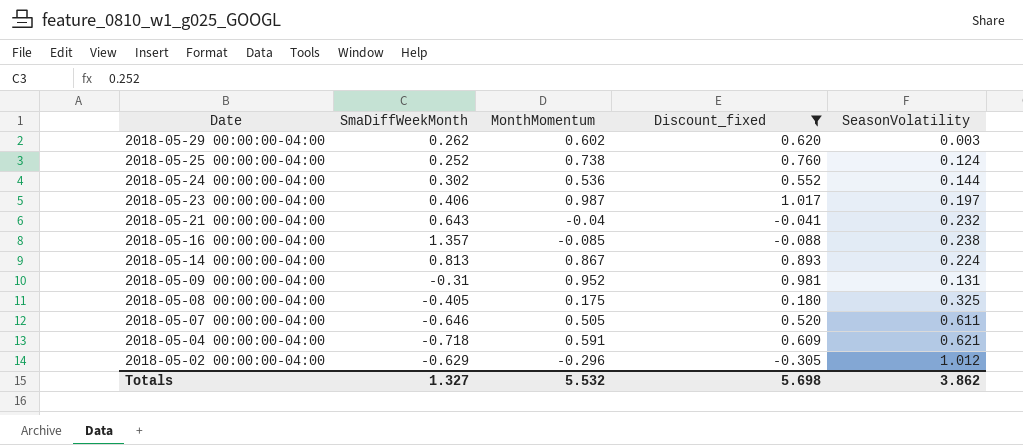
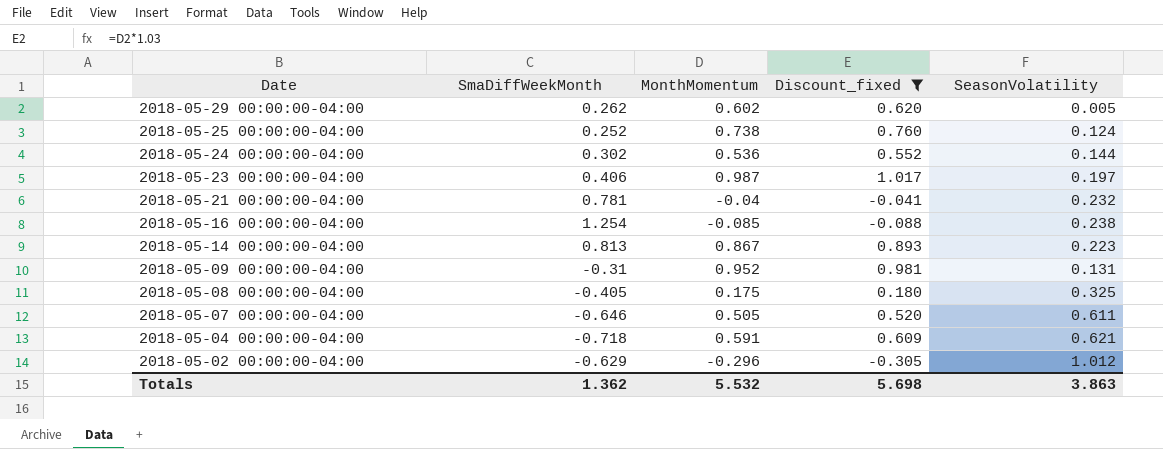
2018-05-29 00:00:00-04:00 | SeasonVolatility: 0.003 -> 0.005
2018-05-21 00:00:00-04:00 | SmaDiffWeekMonth: 0.643 -> 0.781
2018-05-16 00:00:00-04:00 | SmaDiffWeekMonth: 1.357 -> 1.254
2018-05-14 00:00:00-04:00 | SeasonVolatility: 0.224 -> 0.223
Totals | SmaDiffWeekMonth: 1.327 -> 1.362
Totals | SeasonVolatility: 3.862 -> 3.863

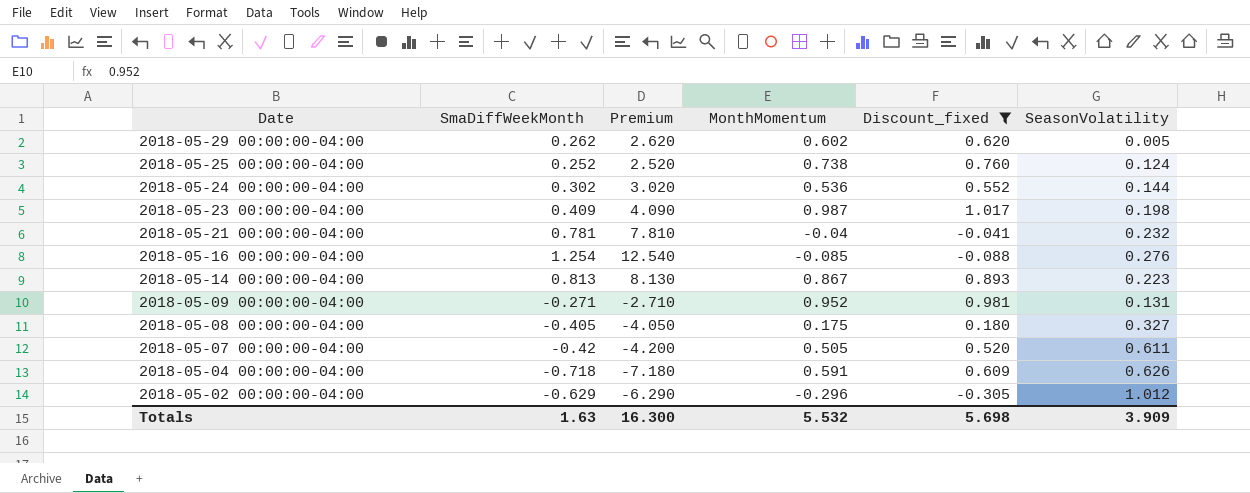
column Premium | formula: none -> [SmaDiffWeekMonth] * 10
2018-05-23 00:00:00-04:00 | SmaDiffWeekMonth: 0.406 -> 0.409
2018-05-23 00:00:00-04:00 | SeasonVolatility: 0.197 -> 0.198
2018-05-16 00:00:00-04:00 | SeasonVolatility: 0.238 -> 0.276
2018-05-09 00:00:00-04:00 | SmaDiffWeekMonth: -0.31 -> -0.271
2018-05-08 00:00:00-04:00 | SeasonVolatility: 0.325 -> 0.327
2018-05-07 00:00:00-04:00 | SmaDiffWeekMonth: -0.646 -> -0.42
2018-05-04 00:00:00-04:00 | SeasonVolatility: 0.621 -> 0.626
Totals | SmaDiffWeekMonth: 1.362 -> 1.63
Totals | SeasonVolatility: 3.863 -> 3.909

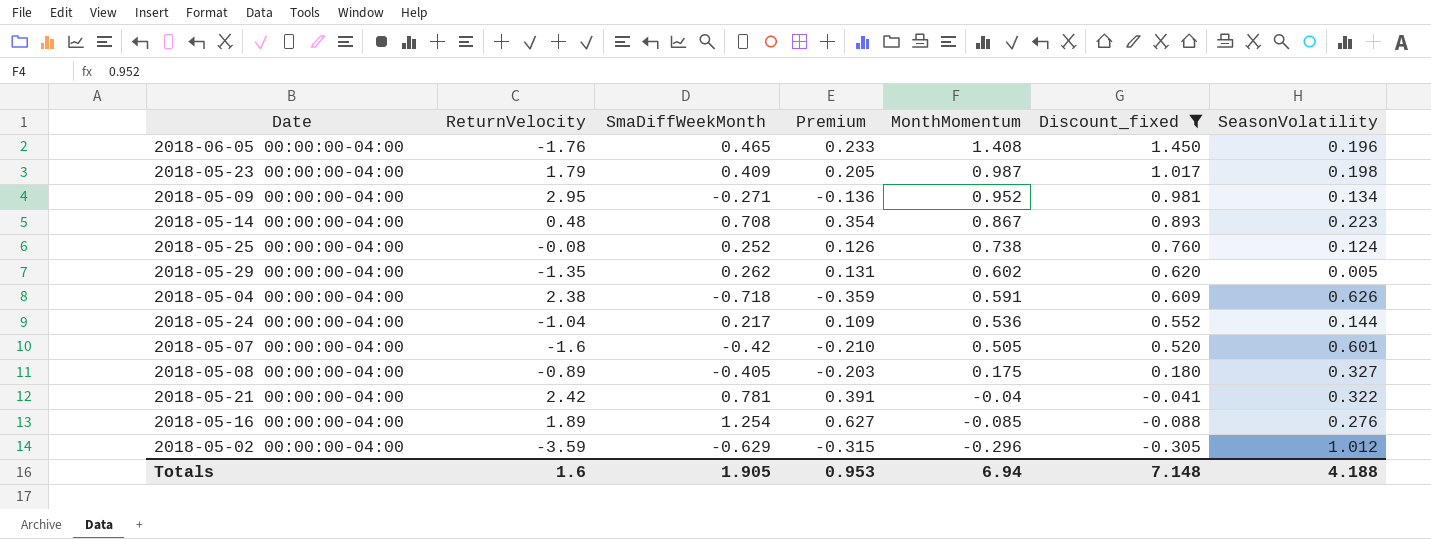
row order: Date descending -> MonthMomentum descending
column ReturnVelocity | position: none -> 2
column Premium | formula: [SmaDiffWeekMonth] * 10 -> [SmaDiffWeekMonth] * 0.5
row 2018-06-05 00:00:00-04:00: none -> -1.76 | 0.465 | 0.233 | 1.408 | 1.450 | 0.196
2018-05-09 00:00:00-04:00 | SeasonVolatility: 0.131 -> 0.134
2018-05-14 00:00:00-04:00 | SmaDiffWeekMonth: 0.813 -> 0.708
2018-05-24 00:00:00-04:00 | SmaDiffWeekMonth: 0.302 -> 0.217
2018-05-07 00:00:00-04:00 | SeasonVolatility: 0.611 -> 0.601
2018-05-21 00:00:00-04:00 | SeasonVolatility: 0.232 -> 0.322
Totals | SmaDiffWeekMonth: 1.63 -> 1.905
Totals | Premium: 16.300 -> 0.953
Totals | MonthMomentum: 5.532 -> 6.94
Totals | Discount_fixed: 5.698 -> 7.148
Totals | SeasonVolatility: 3.909 -> 4.188

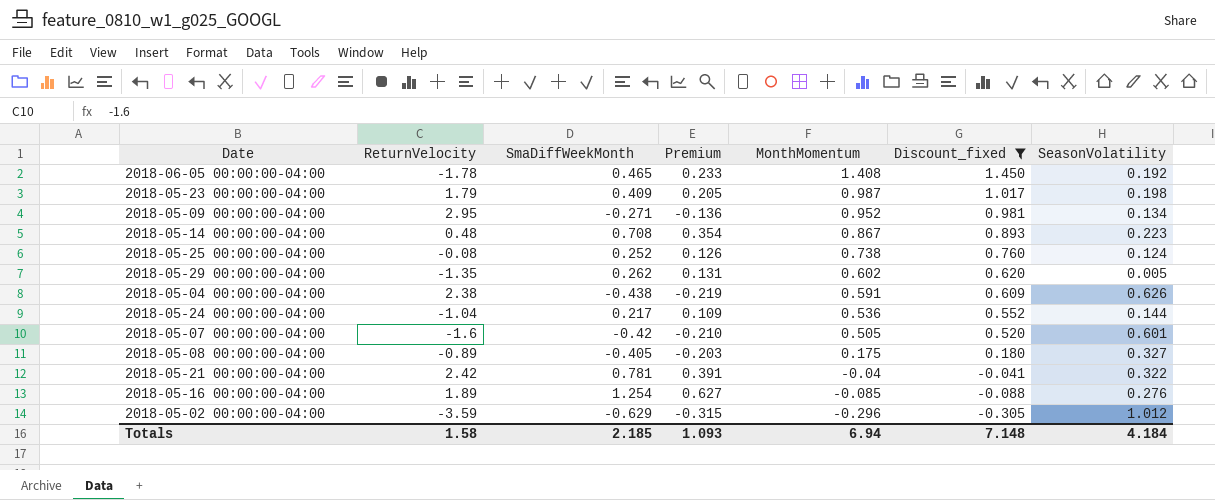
2018-06-05 00:00:00-04:00 | ReturnVelocity: -1.76 -> -1.78
2018-06-05 00:00:00-04:00 | SeasonVolatility: 0.196 -> 0.192
2018-05-04 00:00:00-04:00 | SmaDiffWeekMonth: -0.718 -> -0.438
2018-05-04 00:00:00-04:00 | Premium: -0.359 -> -0.219
Totals | ReturnVelocity: 1.6 -> 1.58
Totals | SmaDiffWeekMonth: 1.905 -> 2.185
Totals | Premium: 0.953 -> 1.093
Totals | SeasonVolatility: 4.188 -> 4.184

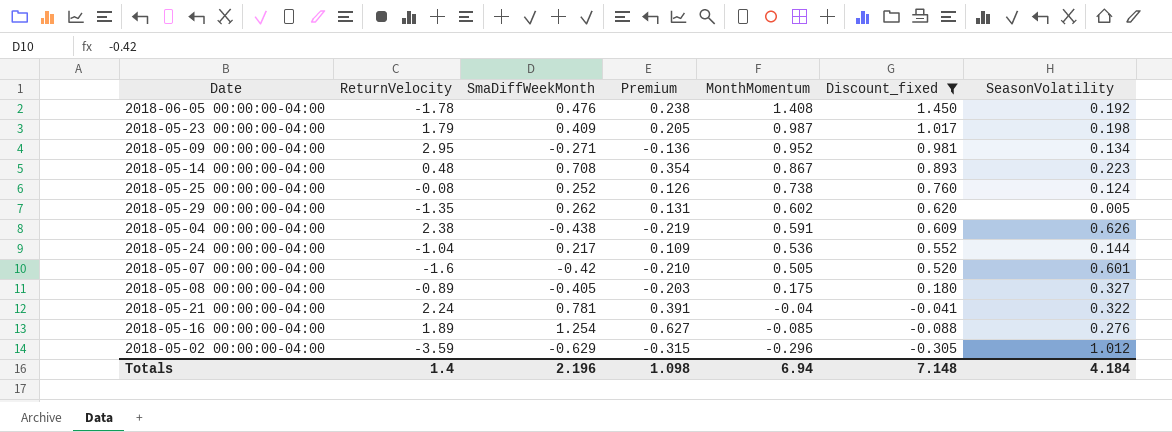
2018-06-05 00:00:00-04:00 | SmaDiffWeekMonth: 0.465 -> 0.476
2018-06-05 00:00:00-04:00 | Premium: 0.233 -> 0.238
2018-05-21 00:00:00-04:00 | ReturnVelocity: 2.42 -> 2.24
Totals | ReturnVelocity: 1.58 -> 1.4
Totals | SmaDiffWeekMonth: 2.185 -> 2.196
Totals | Premium: 1.093 -> 1.098

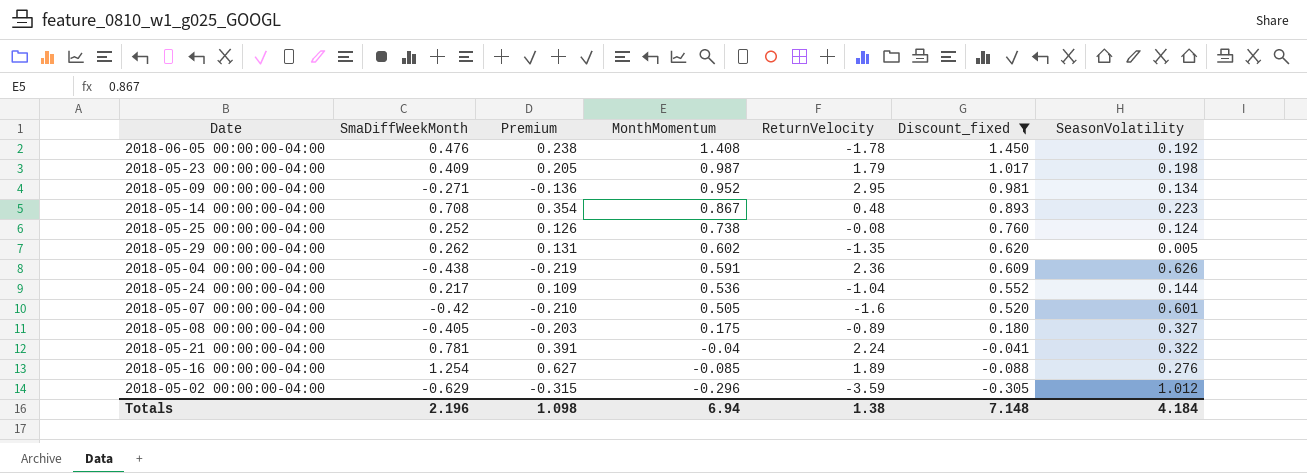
column ReturnVelocity | position: 2 -> 5
2018-05-04 00:00:00-04:00 | ReturnVelocity: 2.38 -> 2.36
Totals | ReturnVelocity: 1.4 -> 1.38

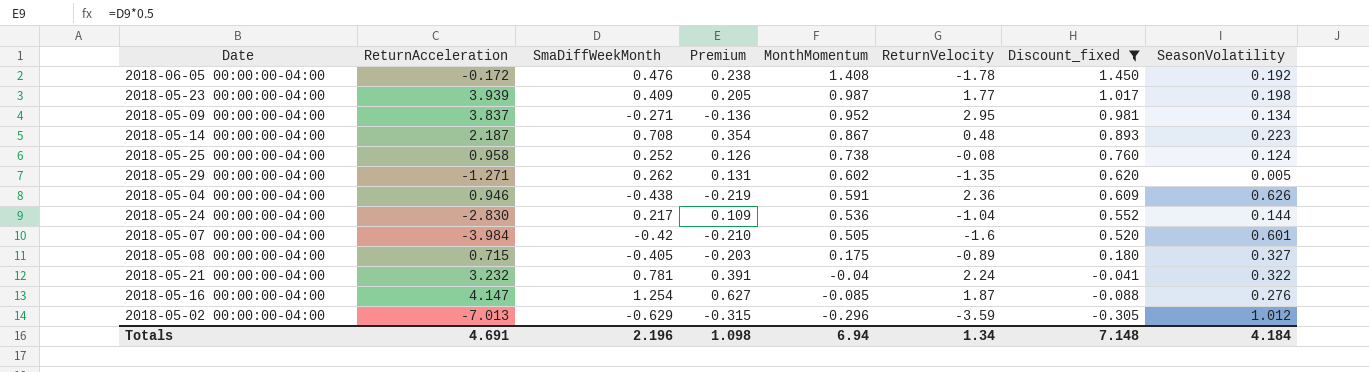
column ReturnAcceleration | position: none -> 2
2018-05-23 00:00:00-04:00 | ReturnVelocity: 1.79 -> 1.77
2018-05-16 00:00:00-04:00 | ReturnVelocity: 1.89 -> 1.87
Totals | ReturnVelocity: 1.38 -> 1.34

